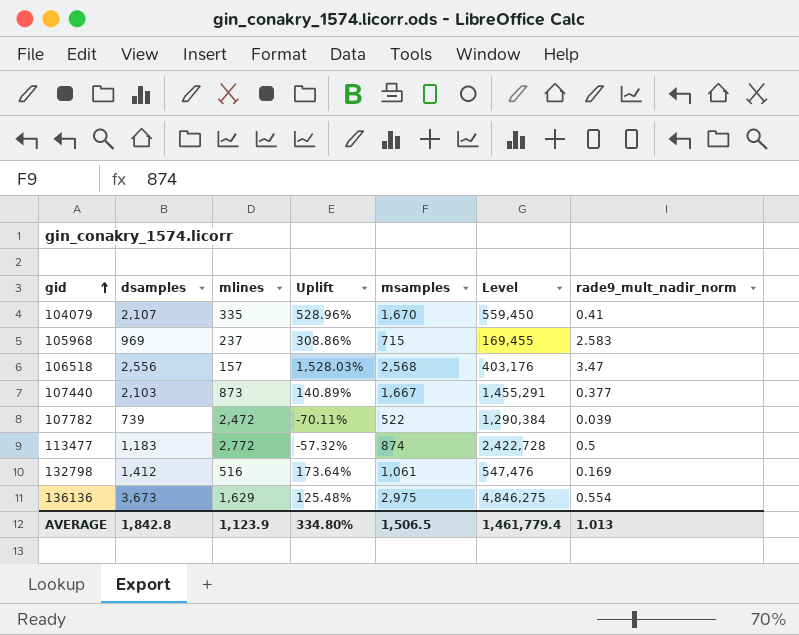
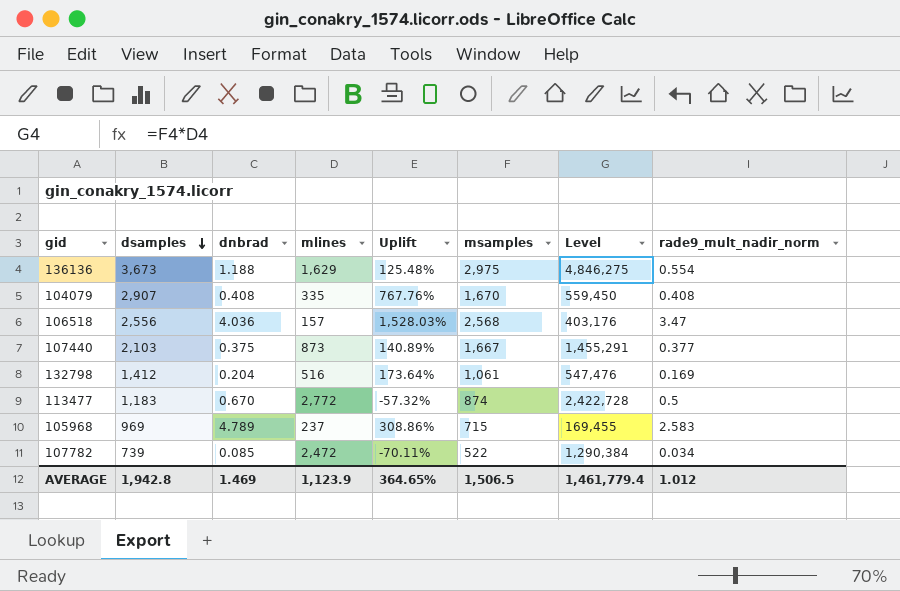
row order: gid ascending -> dsamples descending
column dnbrad | position: none -> 3
104079 | dsamples: 2,107 -> 2,907
104079 | Uplift: 528.96% -> 767.76%
104079 | rade9_mult_nadir_norm: 0.41 -> 0.408
107782 | rade9_mult_nadir_norm: 0.039 -> 0.034
AVERAGE | dsamples: 1,842.8 -> 1,942.8
AVERAGE | Uplift: 334.80% -> 364.65%
AVERAGE | rade9_mult_nadir_norm: 1.013 -> 1.012

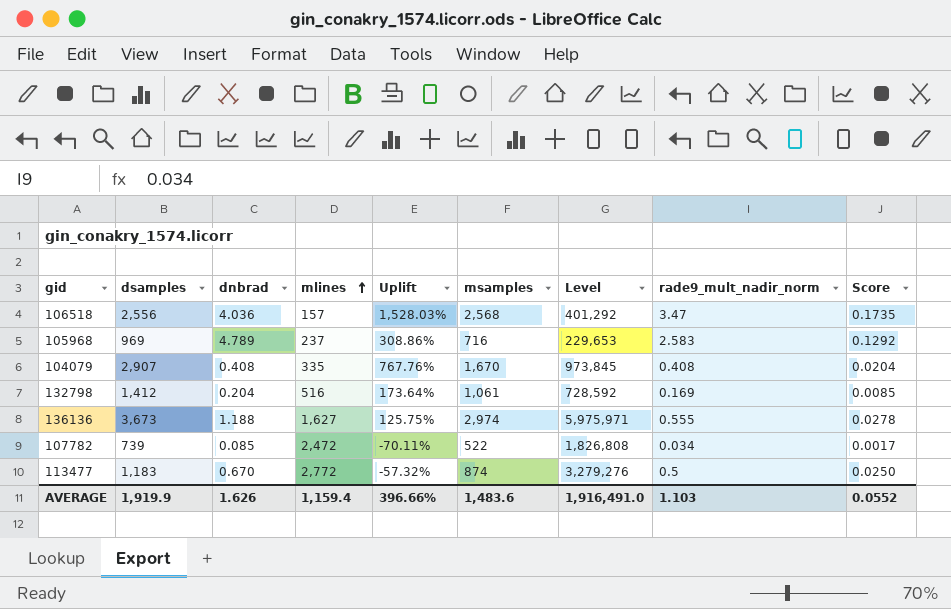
row order: dsamples descending -> mlines ascending
column Level | formula: [mlines] * [msamples] -> [dsamples] * [mlines]
column Score | formula: none -> [rade9_mult_nadir_norm] * 0.05
row 107440: 2,103 | 0.375 | 873 | 140.89% | 1,667 | 1,455,291 | 0.377 -> none
105968 | msamples: 715 -> 716
136136 | mlines: 1,629 -> 1,627
136136 | Uplift: 125.48% -> 125.75%
136136 | msamples: 2,975 -> 2,974
136136 | rade9_mult_nadir_norm: 0.554 -> 0.555
AVERAGE | dsamples: 1,942.8 -> 1,919.9
AVERAGE | dnbrad: 1.469 -> 1.626
AVERAGE | mlines: 1,123.9 -> 1,159.4
AVERAGE | Uplift: 364.65% -> 396.66%
AVERAGE | msamples: 1,506.5 -> 1,483.6
AVERAGE | Level: 1,461,779.4 -> 1,916,491.0
AVERAGE | rade9_mult_nadir_norm: 1.012 -> 1.103

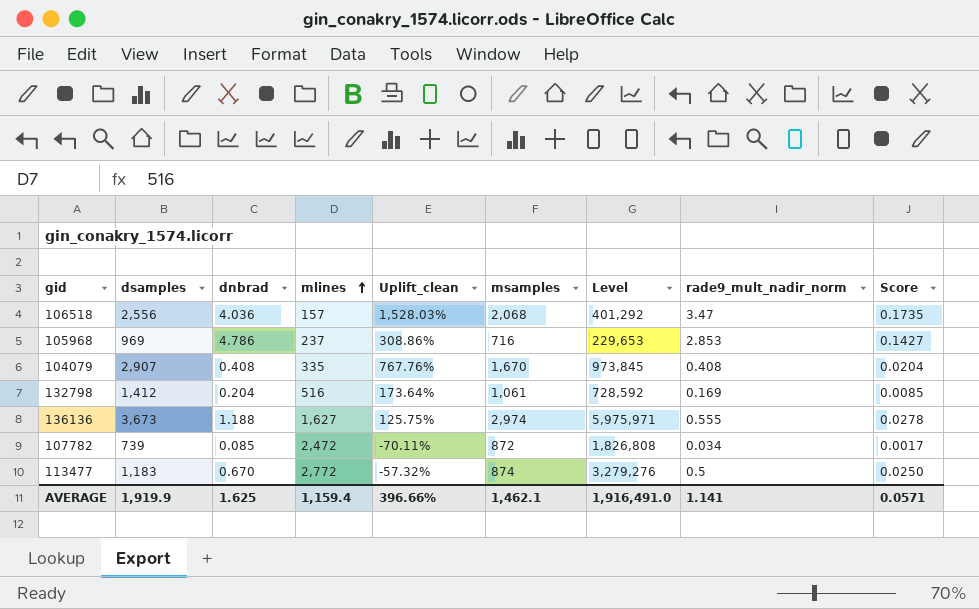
column name: Uplift -> Uplift_clean
106518 | msamples: 2,568 -> 2,068
105968 | dnbrad: 4.789 -> 4.786
105968 | rade9_mult_nadir_norm: 2.583 -> 2.853
105968 | Score: 0.1292 -> 0.1427
107782 | msamples: 522 -> 872
AVERAGE | dnbrad: 1.626 -> 1.625
AVERAGE | msamples: 1,483.6 -> 1,462.1
AVERAGE | rade9_mult_nadir_norm: 1.103 -> 1.141
AVERAGE | Score: 0.0552 -> 0.0571

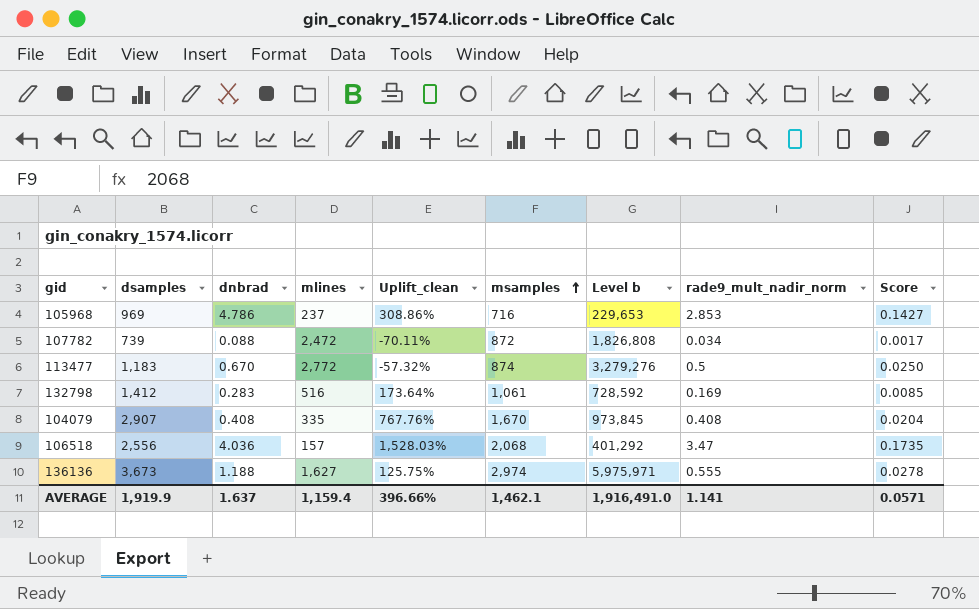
row order: mlines ascending -> msamples ascending
column name: Level -> Level b
107782 | dnbrad: 0.085 -> 0.088
132798 | dnbrad: 0.204 -> 0.283
AVERAGE | dnbrad: 1.625 -> 1.637

